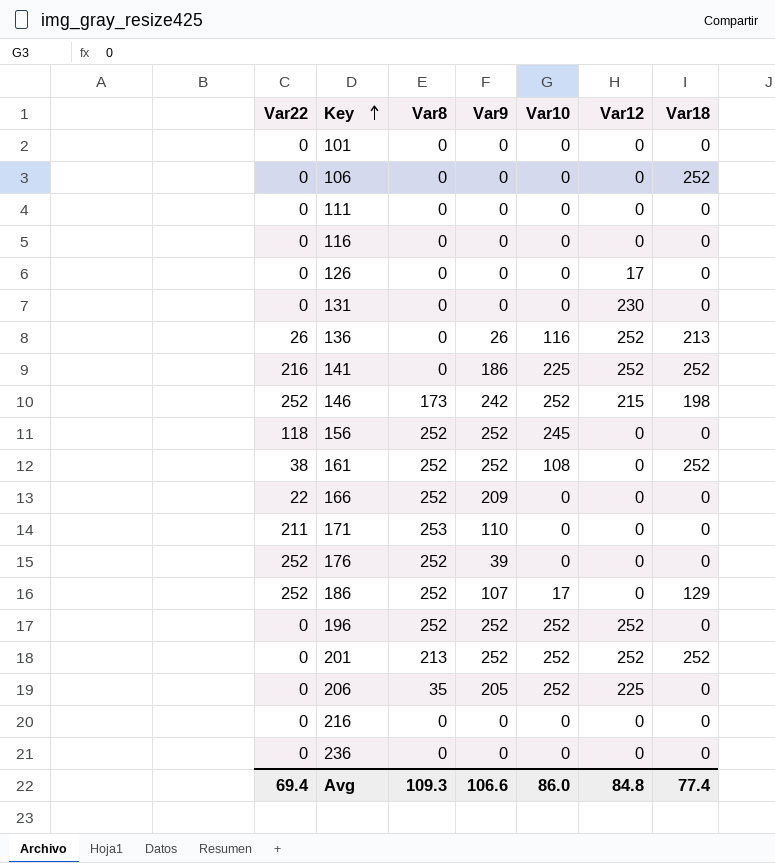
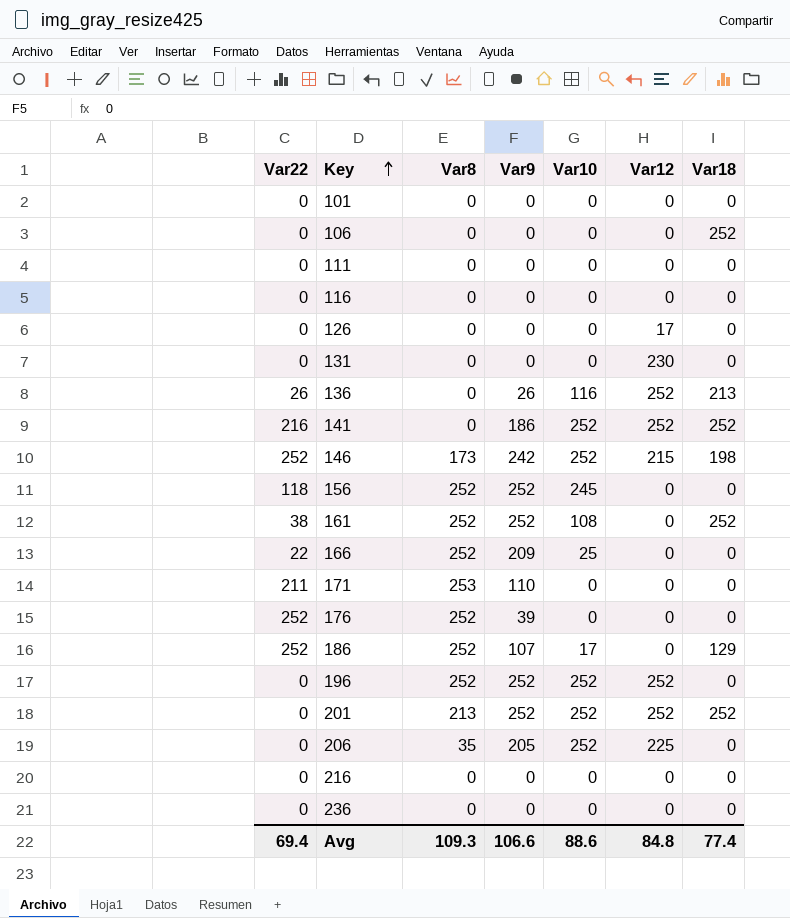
141 | Var10: 225 -> 252
166 | Var10: 0 -> 25
Avg | Var10: 86.0 -> 88.6

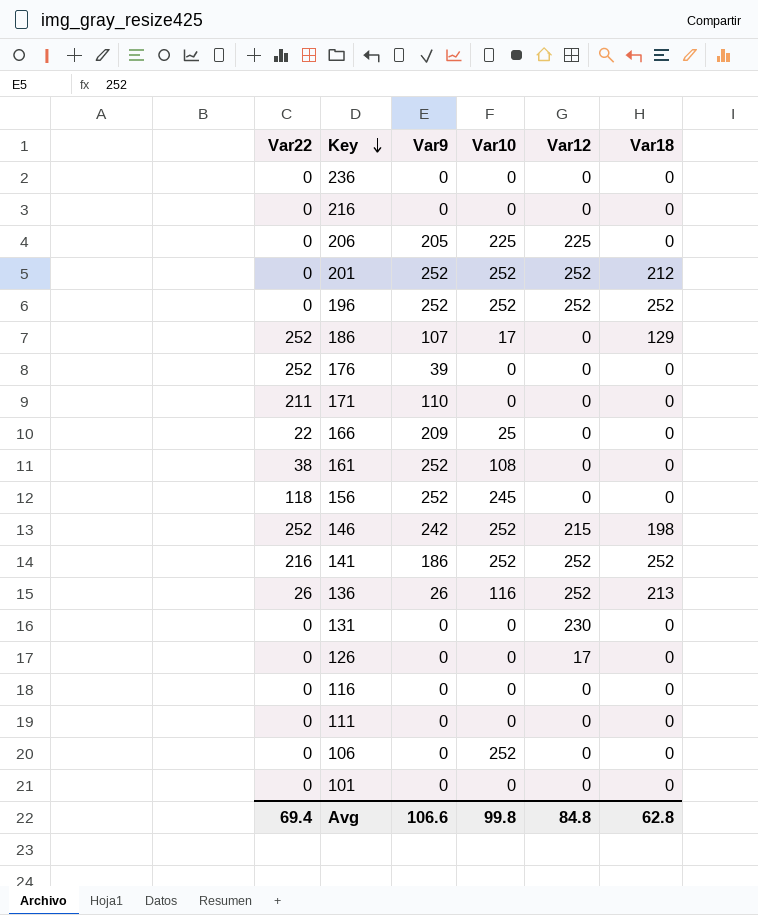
row order: Key ascending -> Key descending
column Var8 | position: 3 -> none
206 | Var10: 252 -> 225
201 | Var18: 252 -> 212
196 | Var18: 0 -> 252
161 | Var18: 252 -> 0
106 | Var10: 0 -> 252
106 | Var18: 252 -> 0
Avg | Var10: 88.6 -> 99.8
Avg | Var18: 77.4 -> 62.8

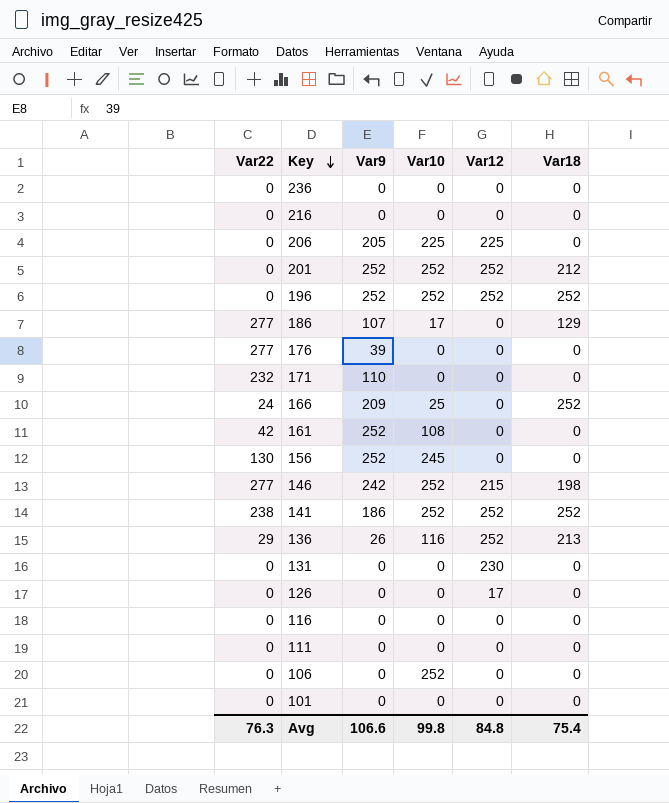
186 | Var22: 252 -> 277
176 | Var22: 252 -> 277
171 | Var22: 211 -> 232
166 | Var22: 22 -> 24
166 | Var18: 0 -> 252
161 | Var22: 38 -> 42
156 | Var22: 118 -> 130
146 | Var22: 252 -> 277
141 | Var22: 216 -> 238
136 | Var22: 26 -> 29
Avg | Var22: 69.4 -> 76.3
Avg | Var18: 62.8 -> 75.4

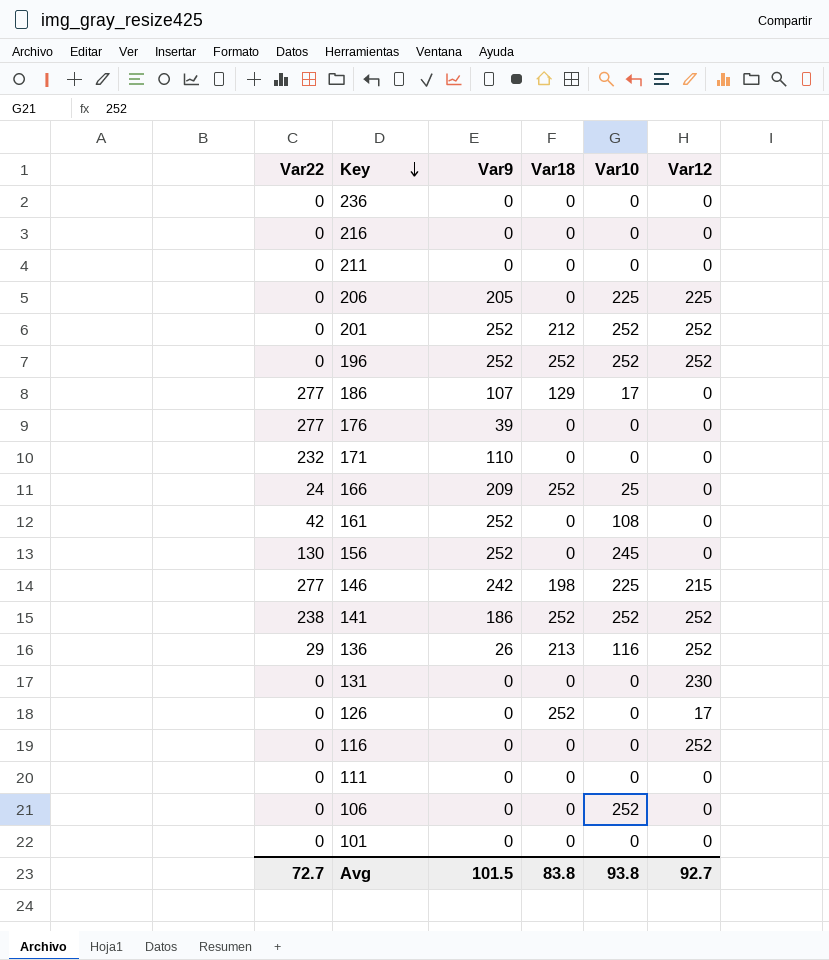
column Var18 | position: 6 -> 4
row 211: none -> 0 | 0 | 0 | 0 | 0
146 | Var10: 252 -> 225
126 | Var18: 0 -> 252
116 | Var12: 0 -> 252
Avg | Var22: 76.3 -> 72.7
Avg | Var9: 106.6 -> 101.5
Avg | Var18: 75.4 -> 83.8
Avg | Var10: 99.8 -> 93.8
Avg | Var12: 84.8 -> 92.7

